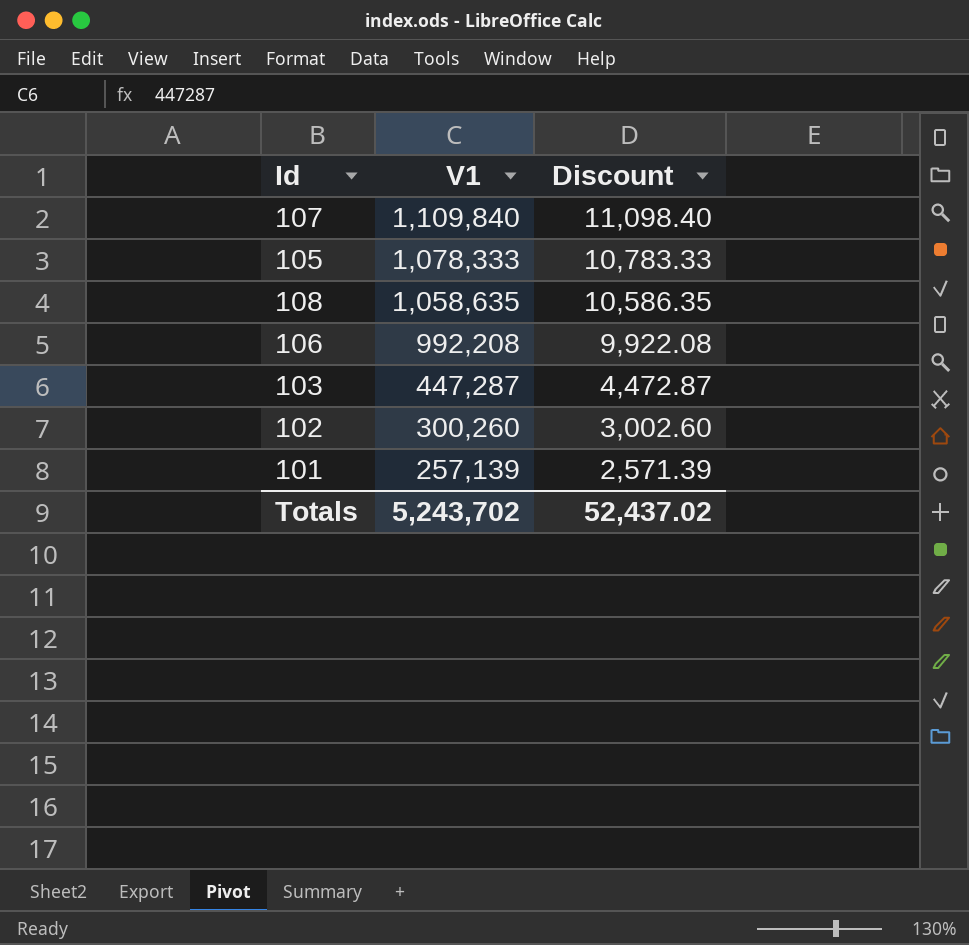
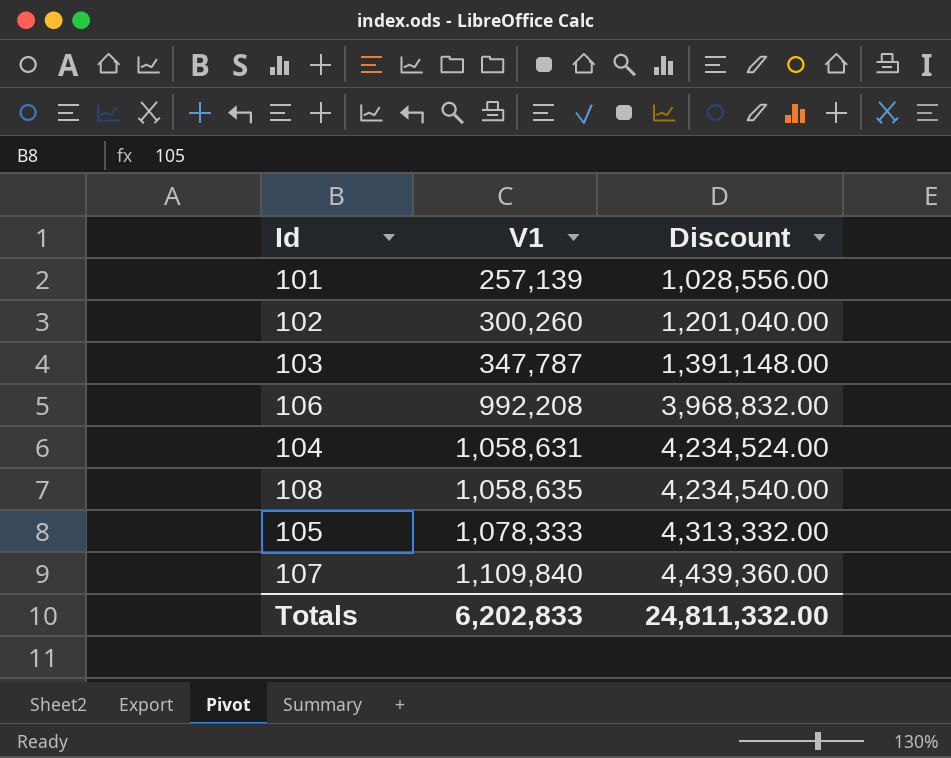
row order: V1 descending -> V1 ascending
column Discount | formula: [V1] * 0.01 -> [V1] * 4
103 | V1: 447,287 -> 347,787
row 104: none -> 1,058,631 | 4,234,524.00
Totals | V1: 5,243,702 -> 6,202,833
Totals | Discount: 52,437.02 -> 24,811,332.00

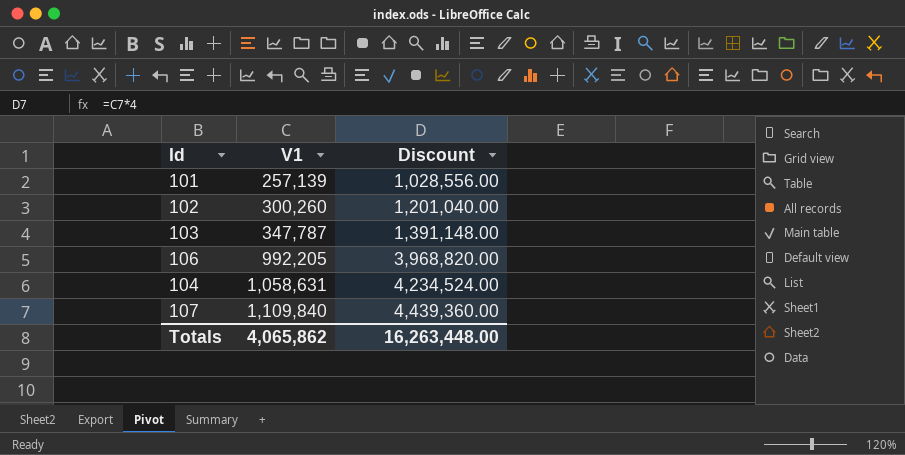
row 108: 1,058,635 | 4,234,540.00 -> none
row 105: 1,078,333 | 4,313,332.00 -> none
106 | V1: 992,208 -> 992,205
106 | Discount: 3,968,832.00 -> 3,968,820.00
Totals | V1: 6,202,833 -> 4,065,862
Totals | Discount: 24,811,332.00 -> 16,263,448.00

